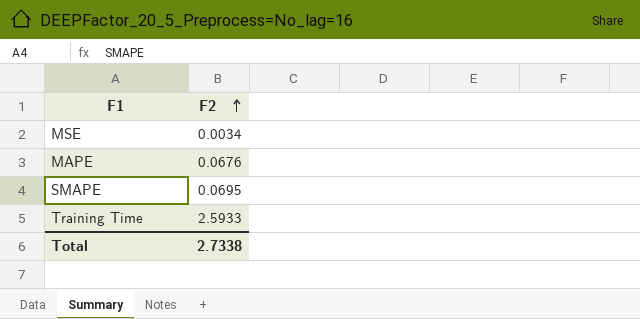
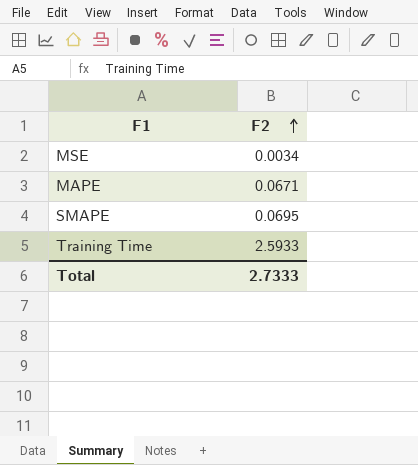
MAPE | F2: 0.0676 -> 0.0671
Total | F2: 2.7338 -> 2.7333

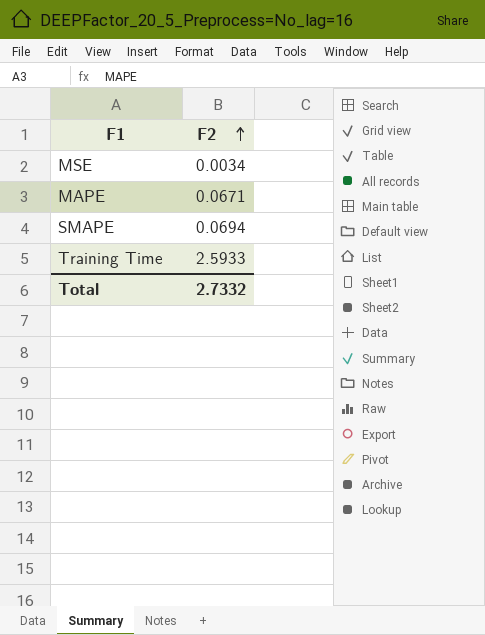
SMAPE | F2: 0.0695 -> 0.0694
Total | F2: 2.7333 -> 2.7332

